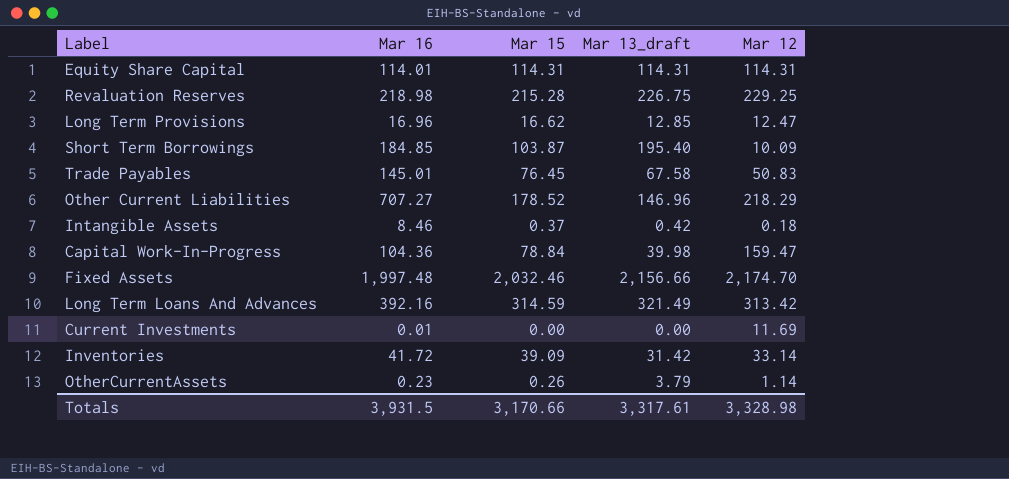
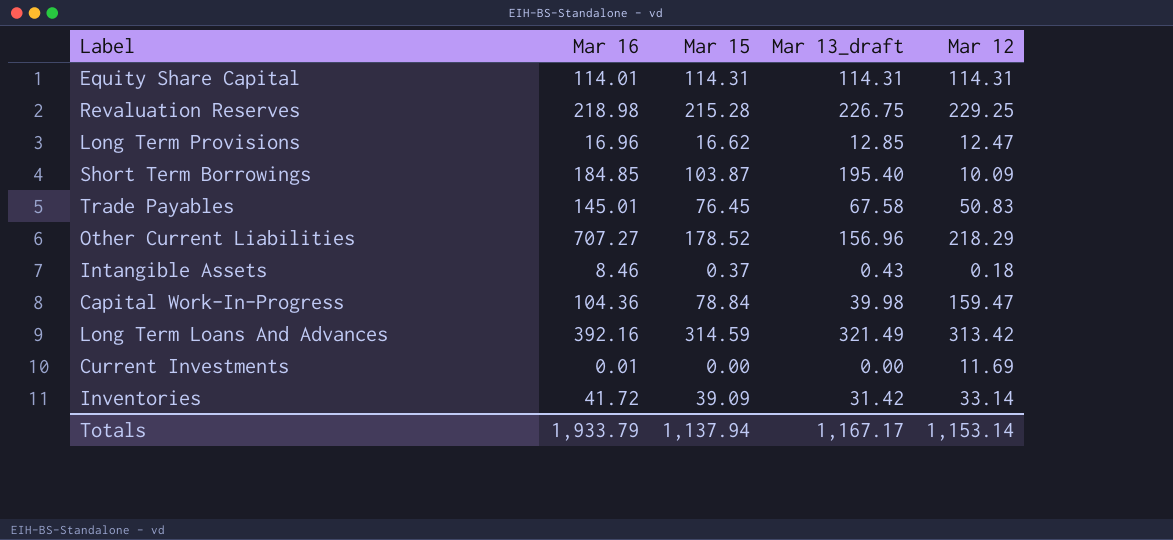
row Fixed Assets: 1,997.48 | 2,032.46 | 2,156.66 | 2,174.70 -> none
row OtherCurrentAssets: 0.23 | 0.26 | 3.79 | 1.14 -> none
Other Current Liabilities | Mar 13_draft: 146.96 -> 156.96
Intangible Assets | Mar 13_draft: 0.42 -> 0.43
Totals | Mar 16: 3,931.5 -> 1,933.79
Totals | Mar 15: 3,170.66 -> 1,137.94
Totals | Mar 13_draft: 3,317.61 -> 1,167.17
Totals | Mar 12: 3,328.98 -> 1,153.14

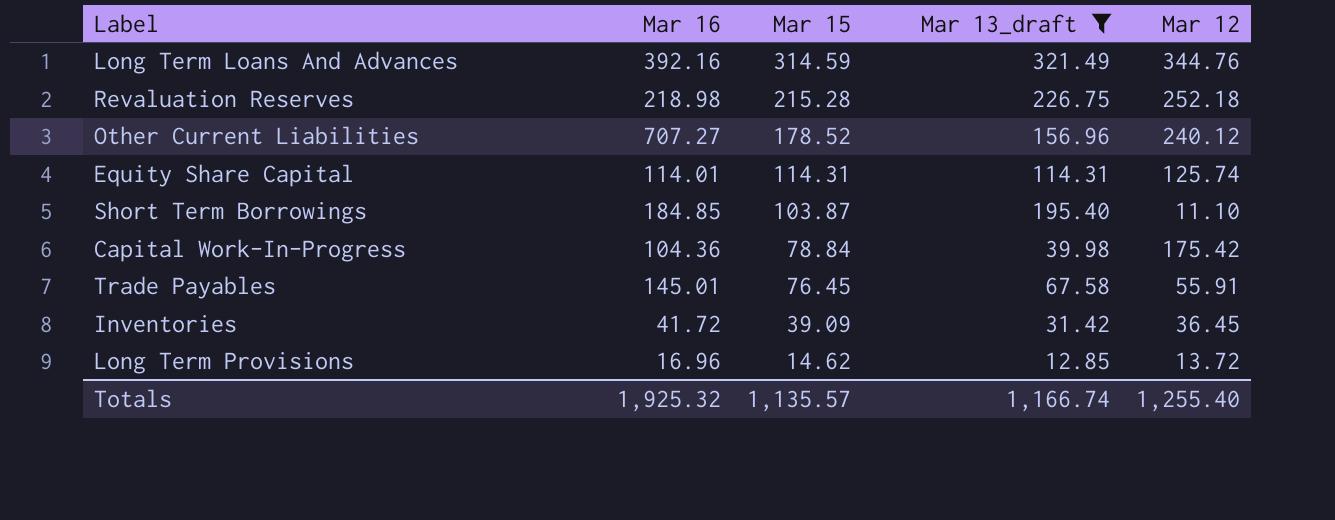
filter: none -> Mar 13_draft >= 12.85
row order: none -> Mar 15 descending
Long Term Loans And Advances | Mar 12: 313.42 -> 344.76
Revaluation Reserves | Mar 12: 229.25 -> 252.18
Other Current Liabilities | Mar 12: 218.29 -> 240.12
Equity Share Capital | Mar 12: 114.31 -> 125.74
Short Term Borrowings | Mar 12: 10.09 -> 11.10
Capital Work-In-Progress | Mar 12: 159.47 -> 175.42
Trade Payables | Mar 12: 50.83 -> 55.91
Inventories | Mar 12: 33.14 -> 36.45
Long Term Provisions | Mar 15: 16.62 -> 14.62
Long Term Provisions | Mar 12: 12.47 -> 13.72
Totals | Mar 16: 1,933.79 -> 1,925.32
Totals | Mar 15: 1,137.94 -> 1,135.57
Totals | Mar 13_draft: 1,167.17 -> 1,166.74
Totals | Mar 12: 1,153.14 -> 1,255.40

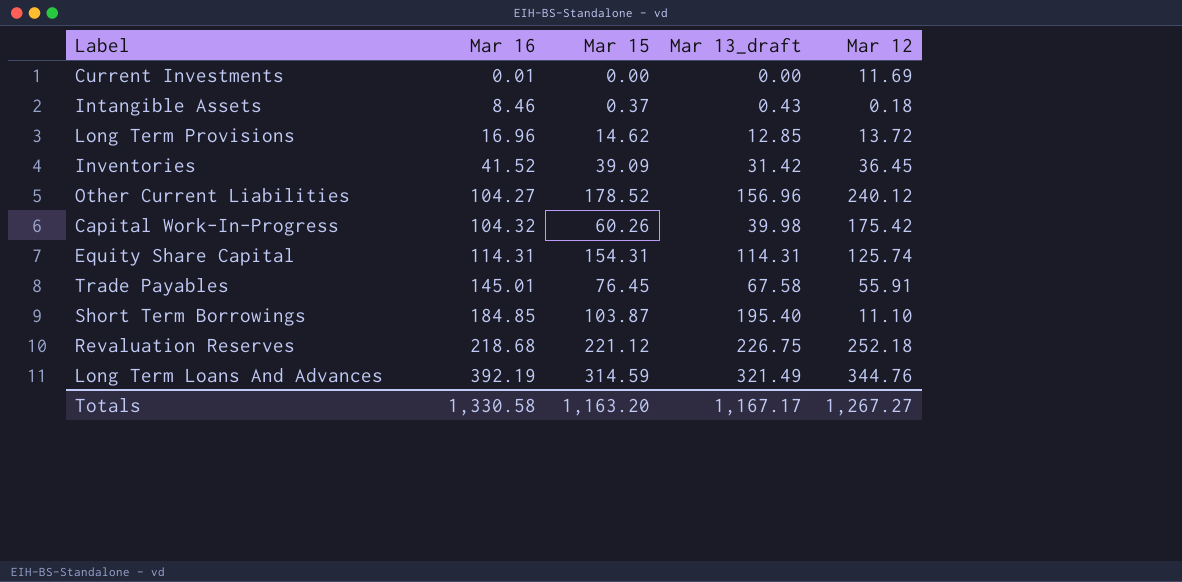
filter: Mar 13_draft >= 12.85 -> none
row order: Mar 15 descending -> Mar 16 ascending
Inventories | Mar 16: 41.72 -> 41.52
Other Current Liabilities | Mar 16: 707.27 -> 104.27
Capital Work-In-Progress | Mar 16: 104.36 -> 104.32
Capital Work-In-Progress | Mar 15: 78.84 -> 60.26
Equity Share Capital | Mar 16: 114.01 -> 114.31
Equity Share Capital | Mar 15: 114.31 -> 154.31
Revaluation Reserves | Mar 16: 218.98 -> 218.68
Revaluation Reserves | Mar 15: 215.28 -> 221.12
Long Term Loans And Advances | Mar 16: 392.16 -> 392.19
Totals | Mar 16: 1,925.32 -> 1,330.58
Totals | Mar 15: 1,135.57 -> 1,163.20
Totals | Mar 13_draft: 1,166.74 -> 1,167.17
Totals | Mar 12: 1,255.40 -> 1,267.27

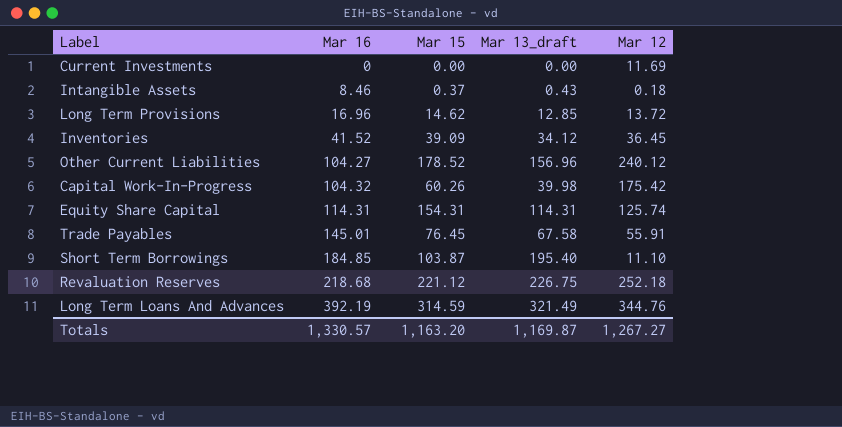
Current Investments | Mar 16: 0.01 -> 0
Inventories | Mar 13_draft: 31.42 -> 34.12
Totals | Mar 16: 1,330.58 -> 1,330.57
Totals | Mar 13_draft: 1,167.17 -> 1,169.87

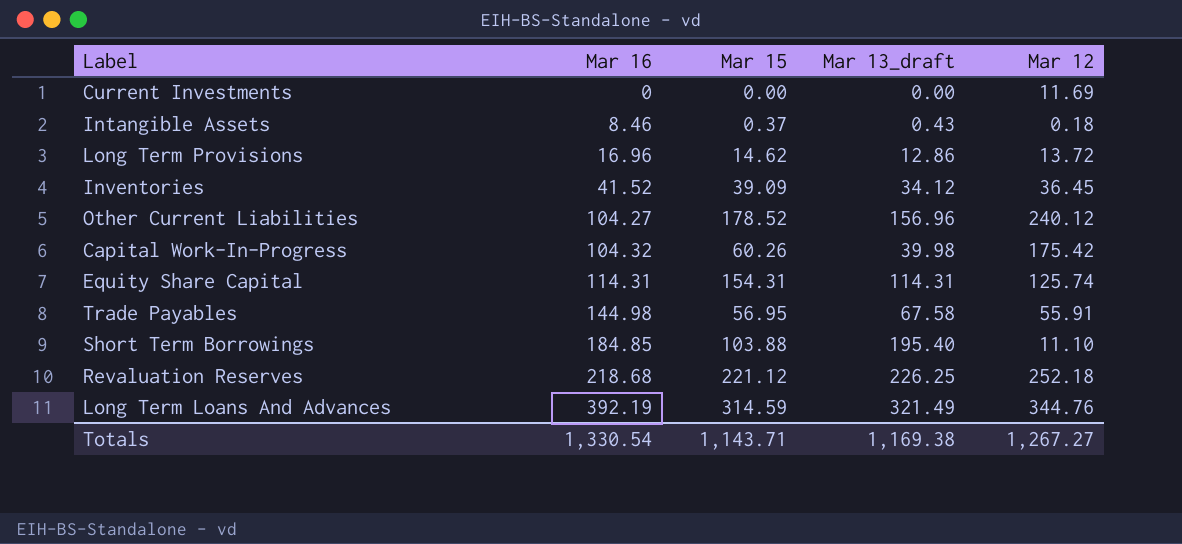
Long Term Provisions | Mar 13_draft: 12.85 -> 12.86
Trade Payables | Mar 16: 145.01 -> 144.98
Trade Payables | Mar 15: 76.45 -> 56.95
Short Term Borrowings | Mar 15: 103.87 -> 103.88
Revaluation Reserves | Mar 13_draft: 226.75 -> 226.25
Totals | Mar 16: 1,330.57 -> 1,330.54
Totals | Mar 15: 1,163.20 -> 1,143.71
Totals | Mar 13_draft: 1,169.87 -> 1,169.38

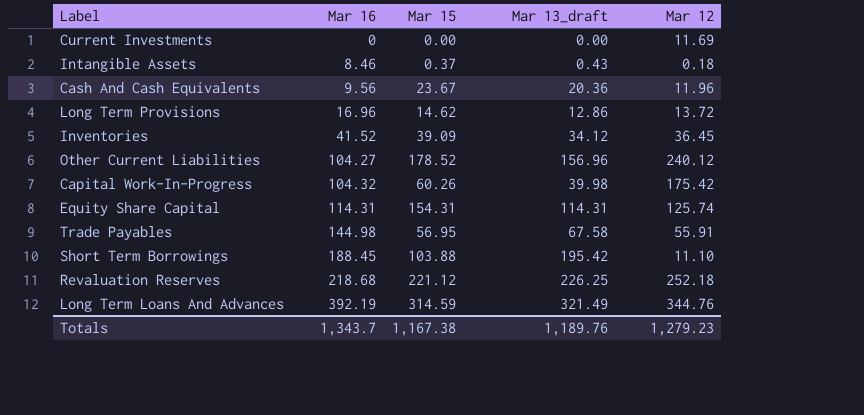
row Cash And Cash Equivalents: none -> 9.56 | 23.67 | 20.36 | 11.96
Short Term Borrowings | Mar 16: 184.85 -> 188.45
Short Term Borrowings | Mar 13_draft: 195.40 -> 195.42
Totals | Mar 16: 1,330.54 -> 1,343.7
Totals | Mar 15: 1,143.71 -> 1,167.38
Totals | Mar 13_draft: 1,169.38 -> 1,189.76
Totals | Mar 12: 1,267.27 -> 1,279.23

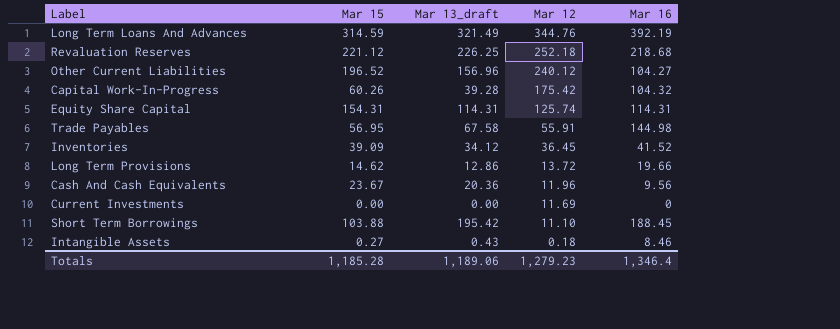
row order: Mar 16 ascending -> Mar 12 descending
column Mar 16 | position: 2 -> 5
Other Current Liabilities | Mar 15: 178.52 -> 196.52
Capital Work-In-Progress | Mar 13_draft: 39.98 -> 39.28
Long Term Provisions | Mar 16: 16.96 -> 19.66
Intangible Assets | Mar 15: 0.37 -> 0.27
Totals | Mar 15: 1,167.38 -> 1,185.28
Totals | Mar 13_draft: 1,189.76 -> 1,189.06
Totals | Mar 16: 1,343.7 -> 1,346.4

